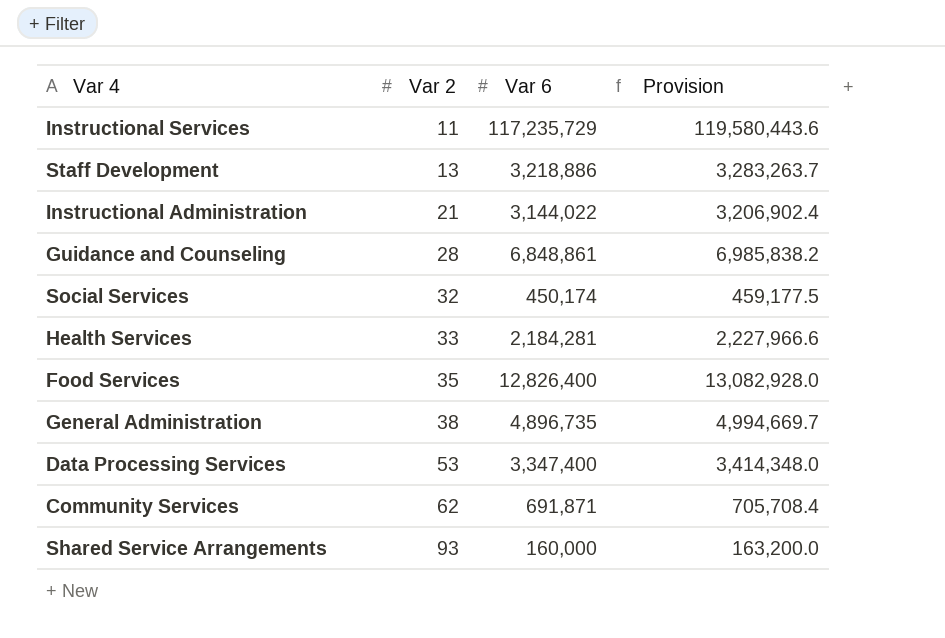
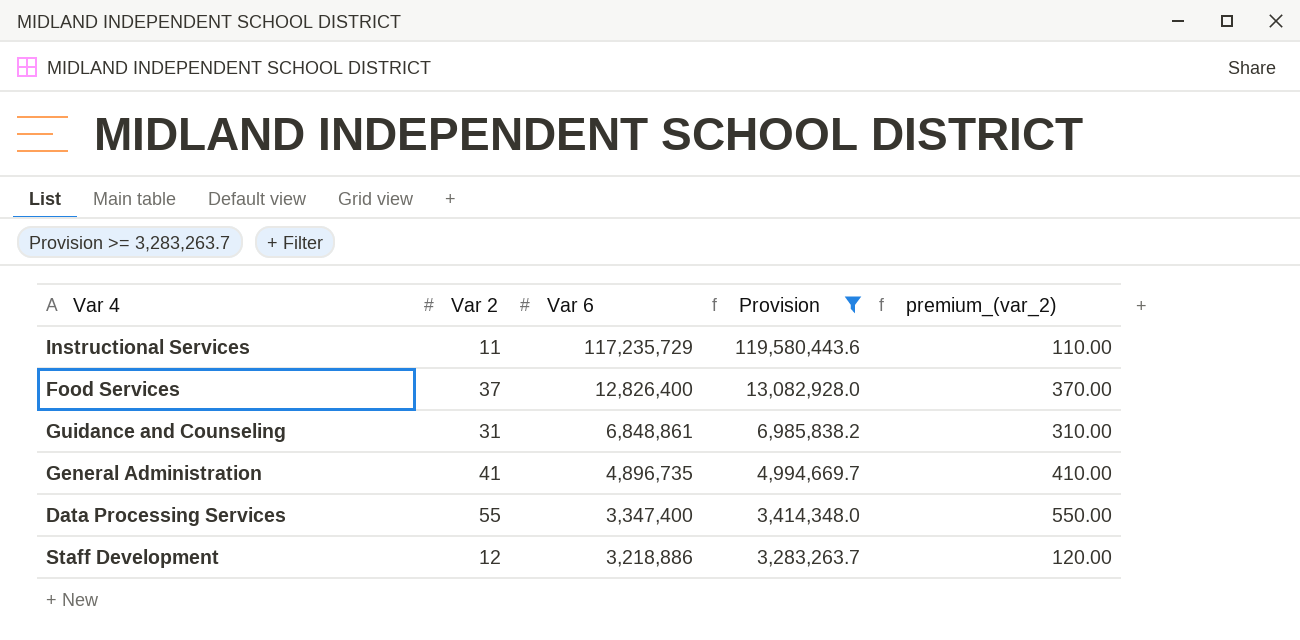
filter: none -> Provision >= 3,283,263.7
row order: Var 2 ascending -> Var 6 descending
column premium_(var_2) | formula: none -> [Var 2] * 10
Food Services | Var 2: 35 -> 37
Guidance and Counseling | Var 2: 28 -> 31
General Administration | Var 2: 38 -> 41
Data Processing Services | Var 2: 53 -> 55
Staff Development | Var 2: 13 -> 12

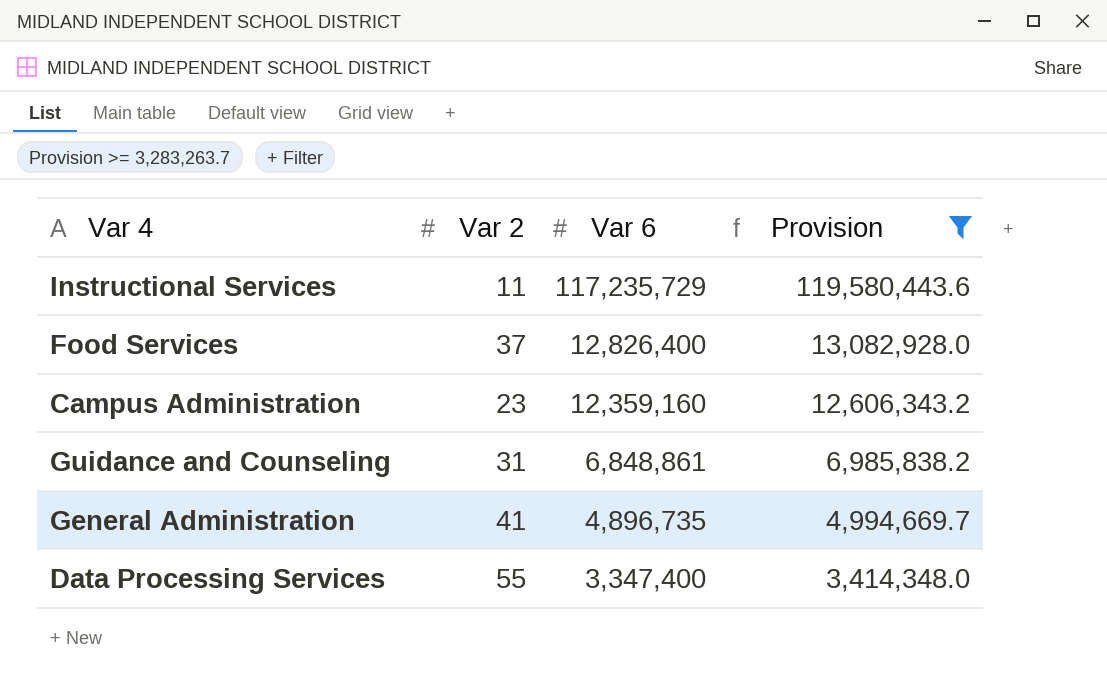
column premium_(var_2) | formula: [Var 2] * 10 -> none
row Staff Development: 12 | 3,218,886 | 3,283,263.7 | 120.00 -> none
row Campus Administration: none -> 23 | 12,359,160 | 12,606,343.2

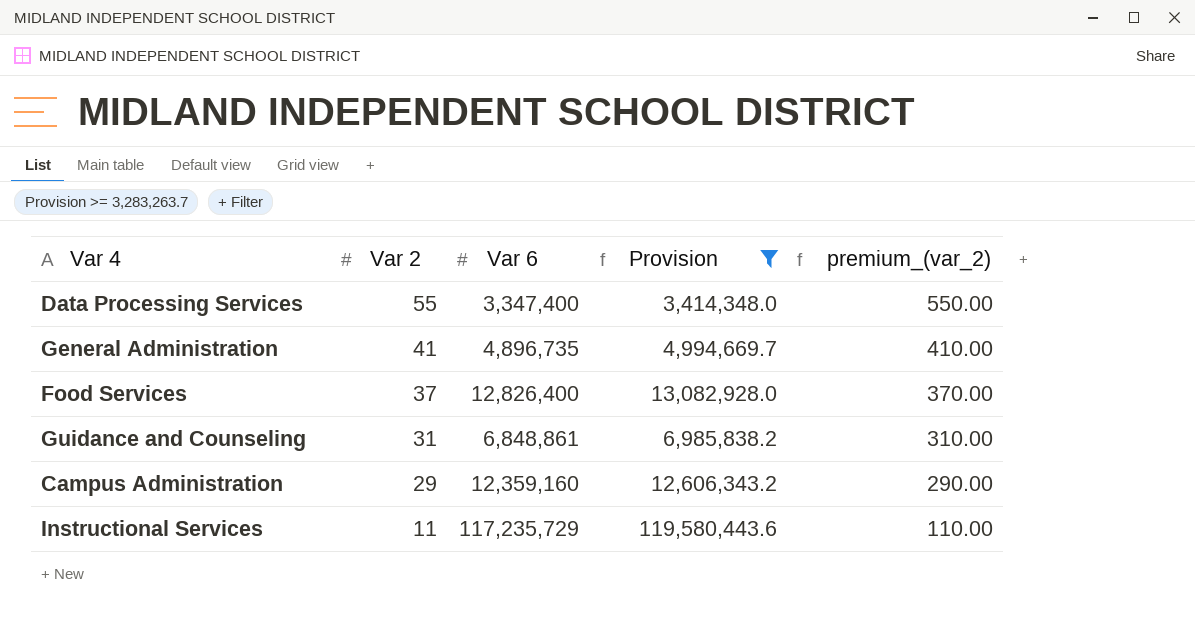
row order: Var 6 descending -> Var 2 descending
column premium_(var_2) | formula: none -> [Var 2] * 10
Campus Administration | Var 2: 23 -> 29

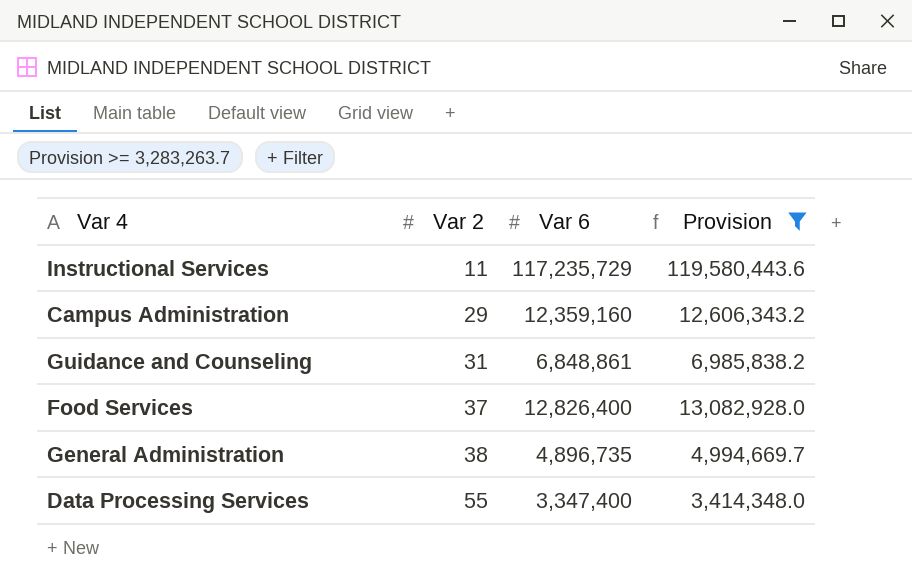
row order: Var 2 descending -> Var 2 ascending
column premium_(var_2) | formula: [Var 2] * 10 -> none
General Administration | Var 2: 41 -> 38

